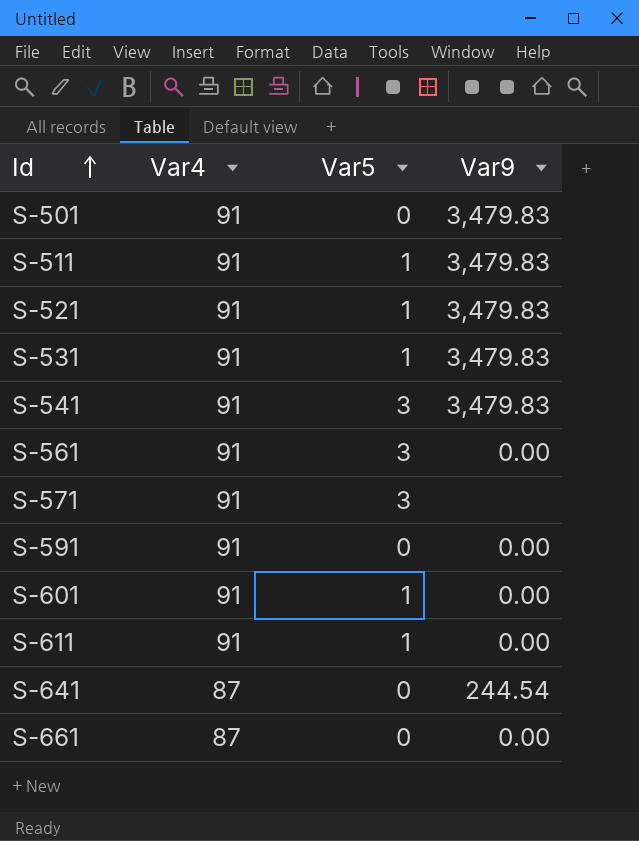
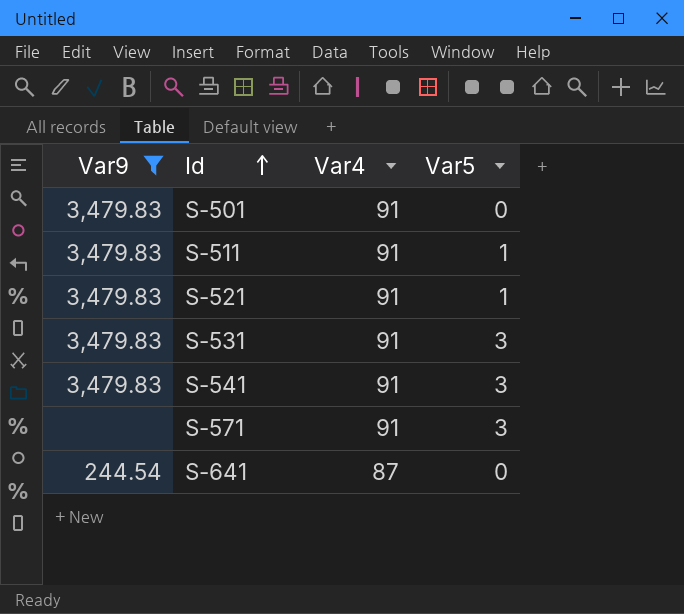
filter: none -> Var9 != 0.00
column Var9 | position: 4 -> 1
S-531 | Var5: 1 -> 3

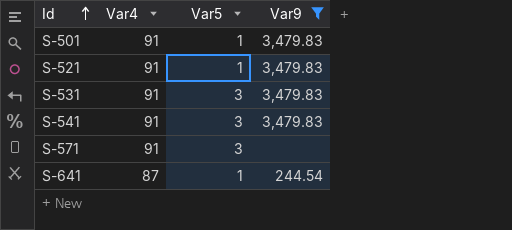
column Var9 | position: 1 -> 4
row S-511: 3,479.83 | 91 | 1 -> none
S-501 | Var5: 0 -> 1
S-641 | Var5: 0 -> 1

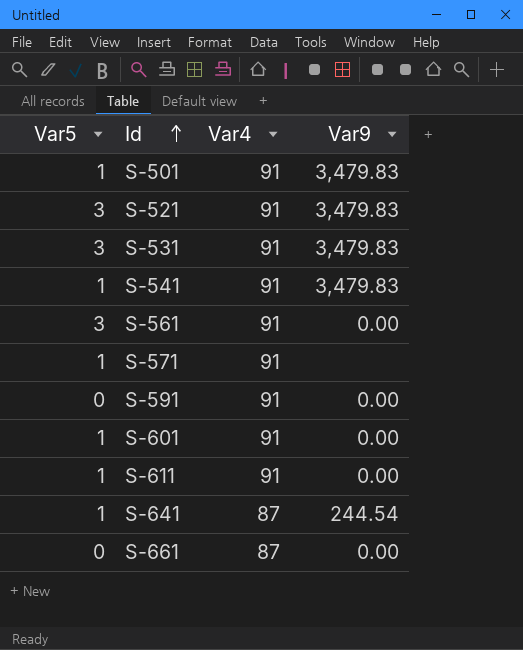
filter: Var9 != 0.00 -> none
column Var5 | position: 3 -> 1
S-521 | Var5: 1 -> 3
S-541 | Var5: 3 -> 1
S-571 | Var5: 3 -> 1

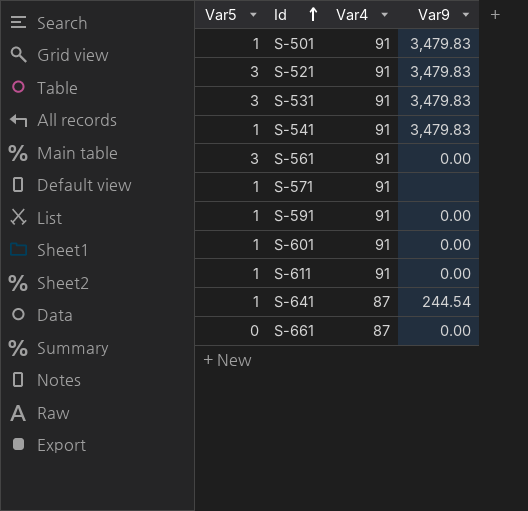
S-591 | Var5: 0 -> 1

